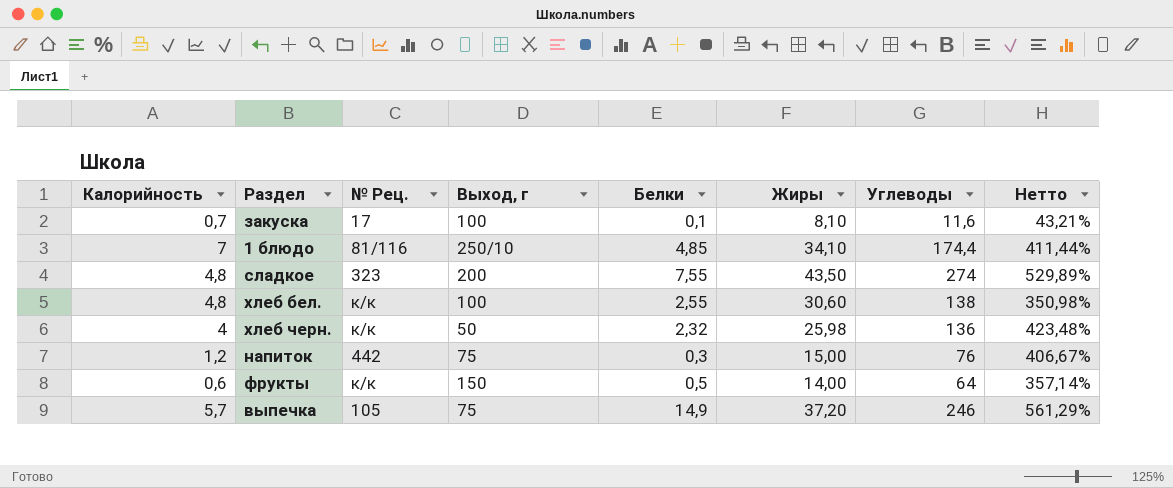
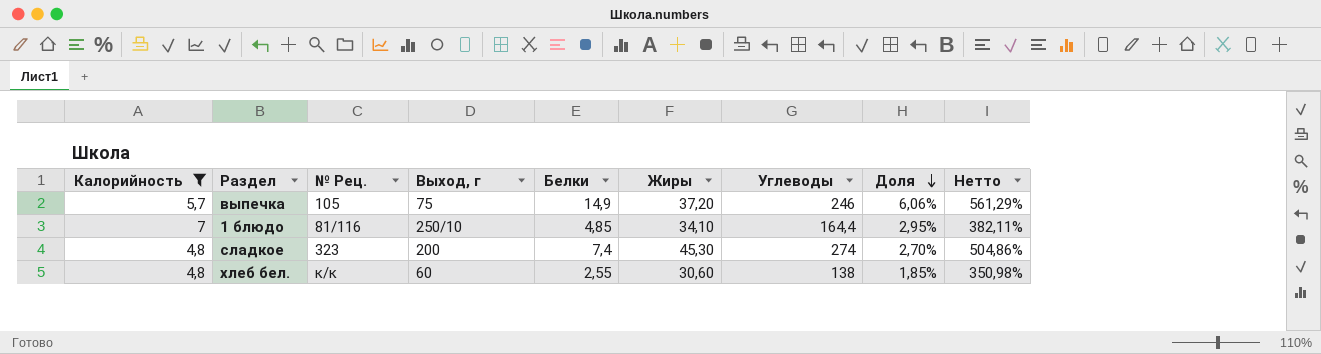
filter: none -> Калорийность >= 4,8
row order: none -> Доля descending
column Доля | formula: none -> [Белки] / [Углеводы]
1 блюдо | Углеводы: 174,4 -> 164,4
1 блюдо | Нетто: 411,44% -> 382,11%
сладкое | Белки: 7,55 -> 7,4
сладкое | Жиры: 43,50 -> 45,30
сладкое | Нетто: 529,89% -> 504,86%
хлеб бел. | Выход, г: 100 -> 60

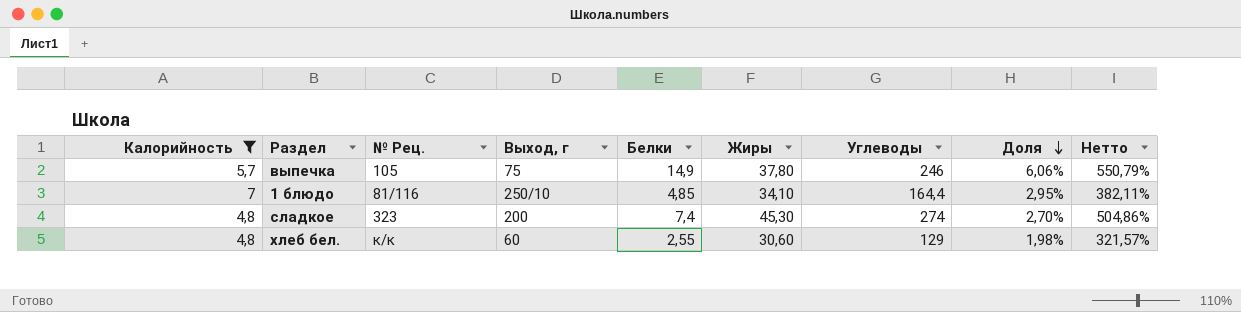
выпечка | Жиры: 37,20 -> 37,80
выпечка | Нетто: 561,29% -> 550,79%
хлеб бел. | Углеводы: 138 -> 129
хлеб бел. | Доля: 1,85% -> 1,98%
хлеб бел. | Нетто: 350,98% -> 321,57%

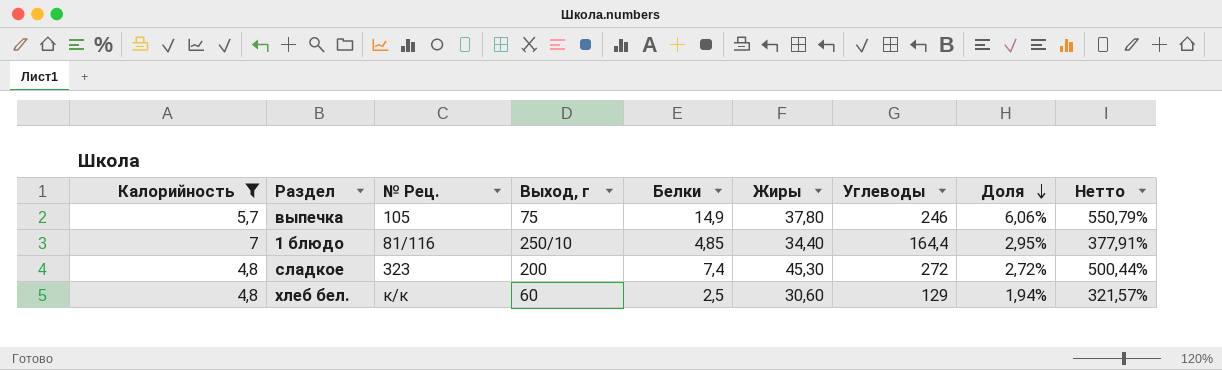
1 блюдо | Жиры: 34,10 -> 34,40
1 блюдо | Нетто: 382,11% -> 377,91%
сладкое | Углеводы: 274 -> 272
сладкое | Доля: 2,70% -> 2,72%
сладкое | Нетто: 504,86% -> 500,44%
хлеб бел. | Белки: 2,55 -> 2,5
хлеб бел. | Доля: 1,98% -> 1,94%

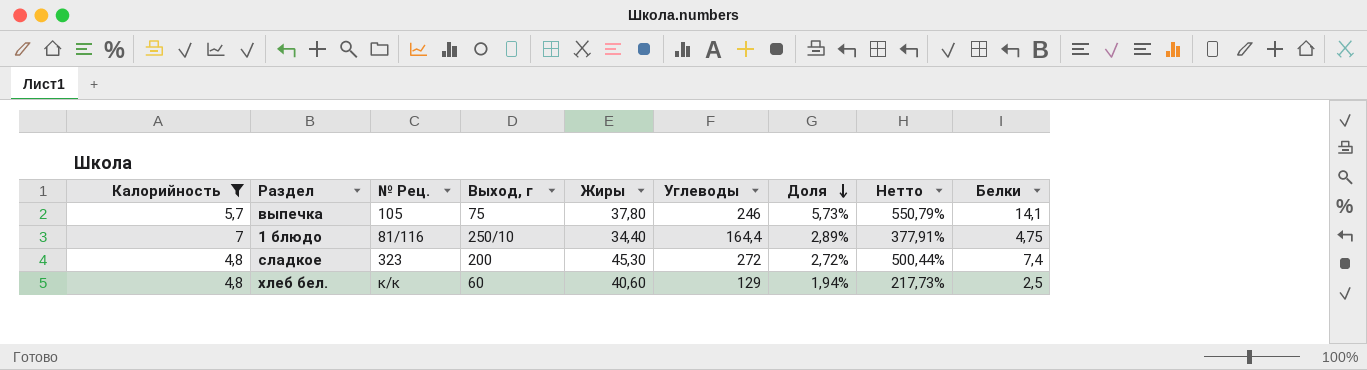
column Белки | position: 5 -> 9
выпечка | Доля: 6,06% -> 5,73%
выпечка | Белки: 14,9 -> 14,1
1 блюдо | Доля: 2,95% -> 2,89%
1 блюдо | Белки: 4,85 -> 4,75
хлеб бел. | Жиры: 30,60 -> 40,60
хлеб бел. | Нетто: 321,57% -> 217,73%

